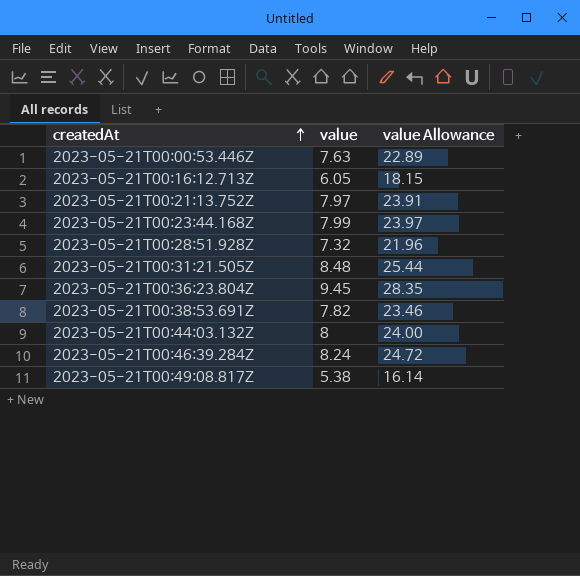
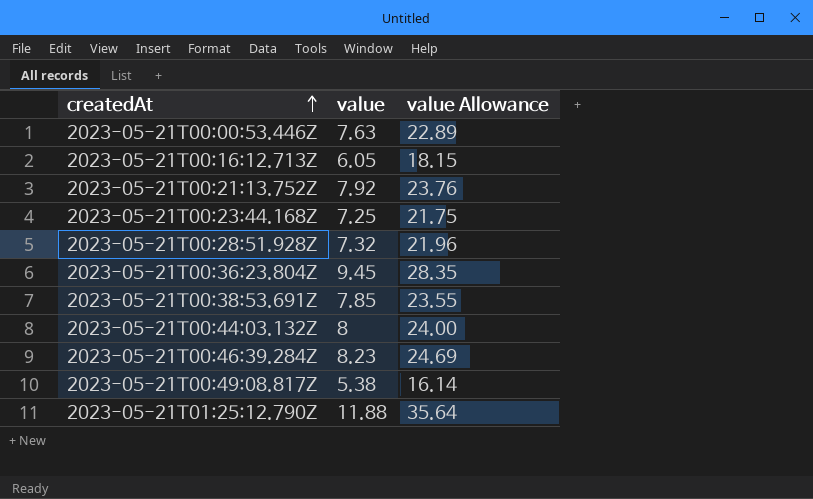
row 2023-05-21T00:31:21.505Z: 8.48 | 25.44 -> none
2023-05-21T00:21:13.752Z | value: 7.97 -> 7.92
2023-05-21T00:21:13.752Z | value Allowance: 23.91 -> 23.76
2023-05-21T00:23:44.168Z | value: 7.99 -> 7.25
2023-05-21T00:23:44.168Z | value Allowance: 23.97 -> 21.75
2023-05-21T00:38:53.691Z | value: 7.82 -> 7.85
2023-05-21T00:38:53.691Z | value Allowance: 23.46 -> 23.55
2023-05-21T00:46:39.284Z | value: 8.24 -> 8.23
2023-05-21T00:46:39.284Z | value Allowance: 24.72 -> 24.69
row 2023-05-21T01:25:12.790Z: none -> 11.88 | 35.64

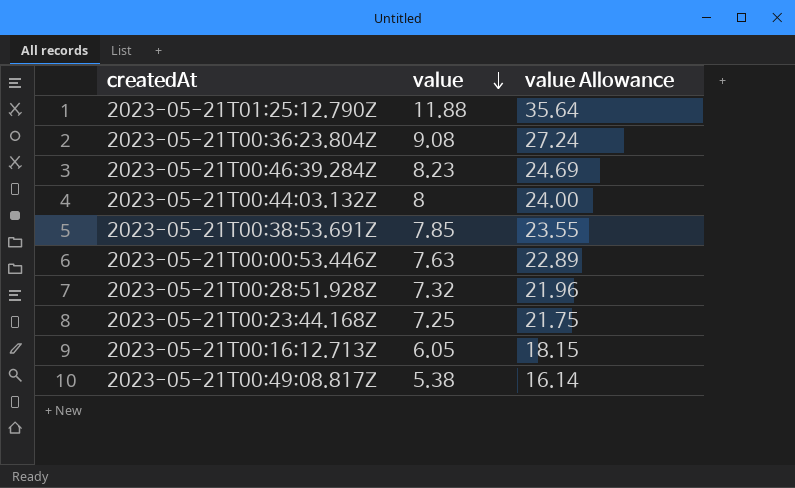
row order: createdAt ascending -> value descending
row 2023-05-21T00:21:13.752Z: 7.92 | 23.76 -> none
2023-05-21T00:36:23.804Z | value: 9.45 -> 9.08
2023-05-21T00:36:23.804Z | value Allowance: 28.35 -> 27.24

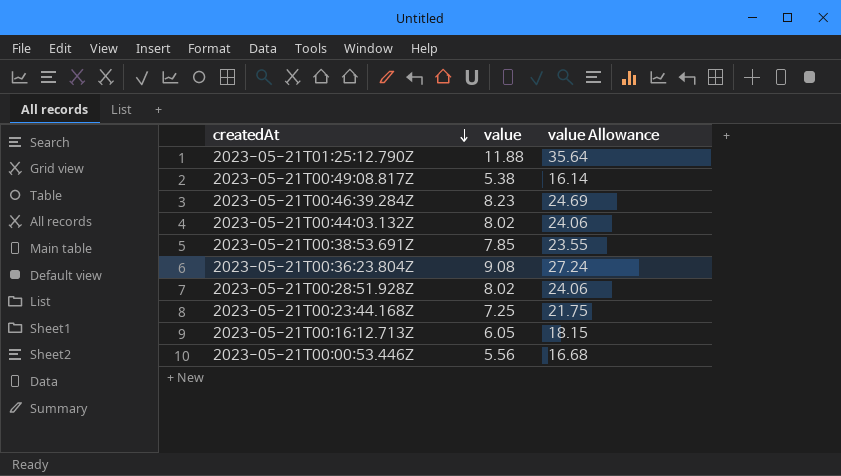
row order: value descending -> createdAt descending
2023-05-21T00:44:03.132Z | value: 8 -> 8.02
2023-05-21T00:44:03.132Z | value Allowance: 24.00 -> 24.06
2023-05-21T00:28:51.928Z | value: 7.32 -> 8.02
2023-05-21T00:28:51.928Z | value Allowance: 21.96 -> 24.06
2023-05-21T00:00:53.446Z | value: 7.63 -> 5.56
2023-05-21T00:00:53.446Z | value Allowance: 22.89 -> 16.68

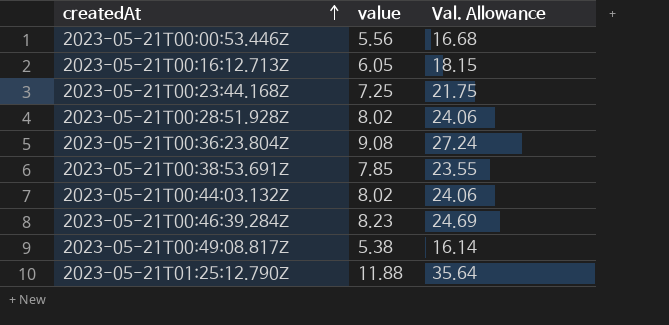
row order: createdAt descending -> createdAt ascending
column name: value Allowance -> Val. Allowance

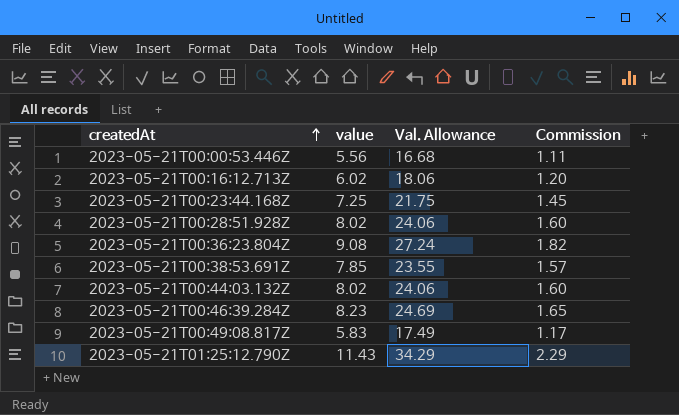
column Commission | formula: none -> [value] * 0.2
2023-05-21T00:16:12.713Z | value: 6.05 -> 6.02
2023-05-21T00:16:12.713Z | Val. Allowance: 18.15 -> 18.06
2023-05-21T00:49:08.817Z | value: 5.38 -> 5.83
2023-05-21T00:49:08.817Z | Val. Allowance: 16.14 -> 17.49
2023-05-21T01:25:12.790Z | value: 11.88 -> 11.43
2023-05-21T01:25:12.790Z | Val. Allowance: 35.64 -> 34.29

